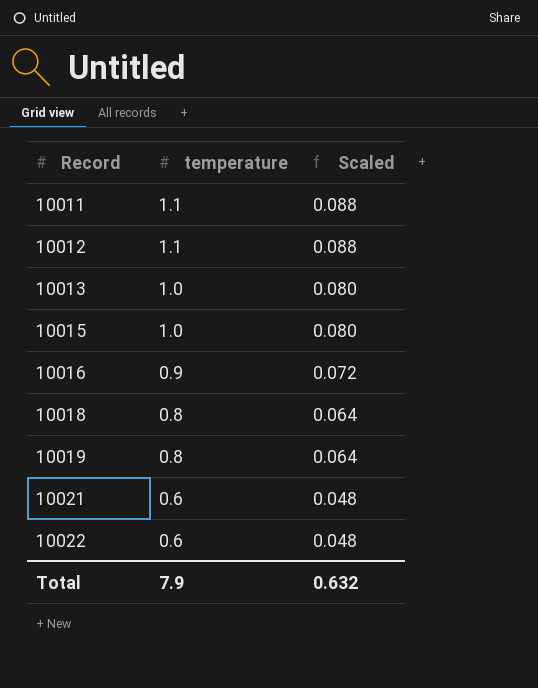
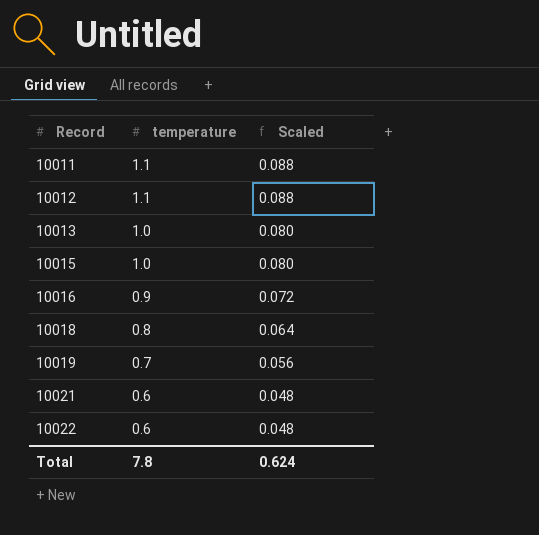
10019 | temperature: 0.8 -> 0.7
10019 | Scaled: 0.064 -> 0.056
Total | temperature: 7.9 -> 7.8
Total | Scaled: 0.632 -> 0.624

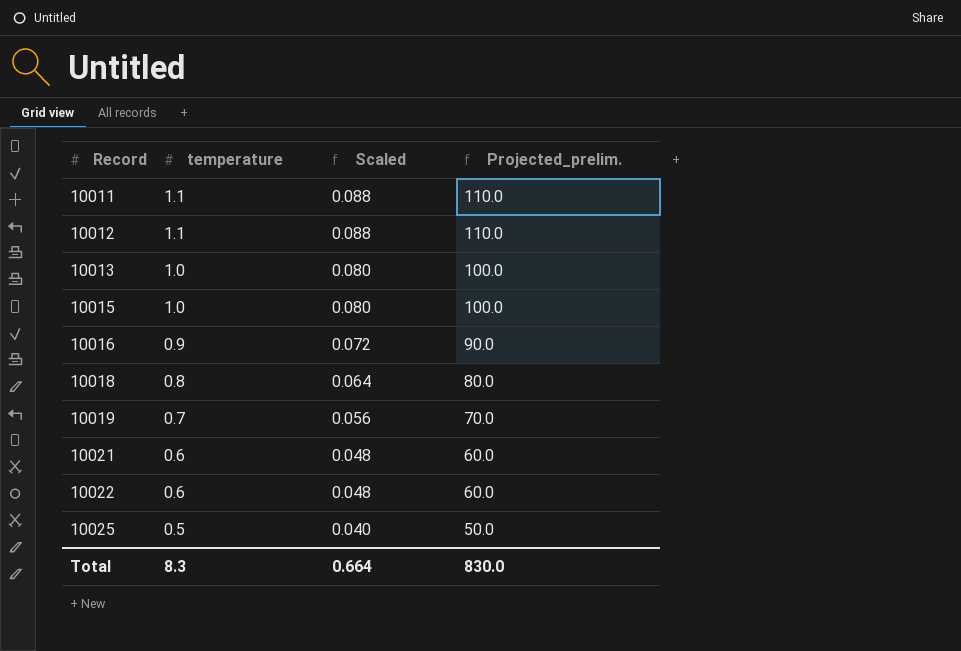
column Projected_prelim. | formula: none -> [temperature] * 100
row 10025: none -> 0.5 | 0.040 | 50.0
Total | temperature: 7.8 -> 8.3
Total | Scaled: 0.624 -> 0.664

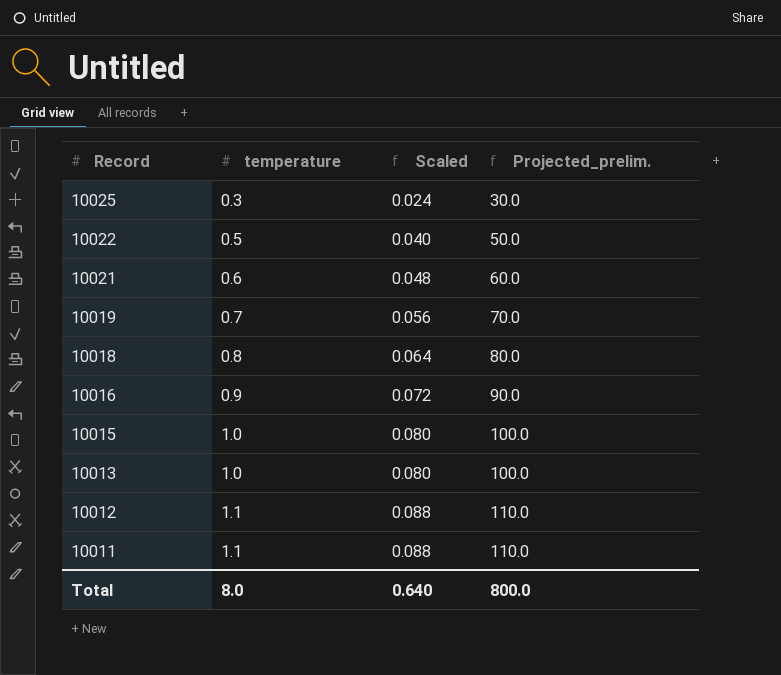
row order: Record ascending -> Record descending
10025 | temperature: 0.5 -> 0.3
10025 | Scaled: 0.040 -> 0.024
10025 | Projected_prelim.: 50.0 -> 30.0
10022 | temperature: 0.6 -> 0.5
10022 | Scaled: 0.048 -> 0.040
10022 | Projected_prelim.: 60.0 -> 50.0
Total | temperature: 8.3 -> 8.0
Total | Scaled: 0.664 -> 0.640
Total | Projected_prelim.: 830.0 -> 800.0

